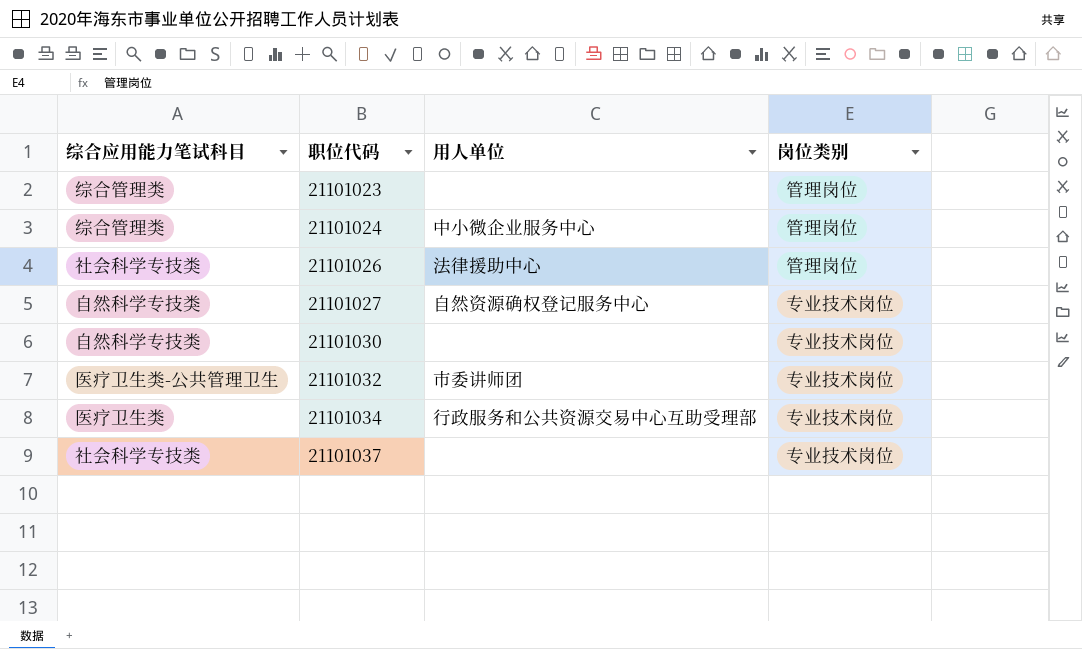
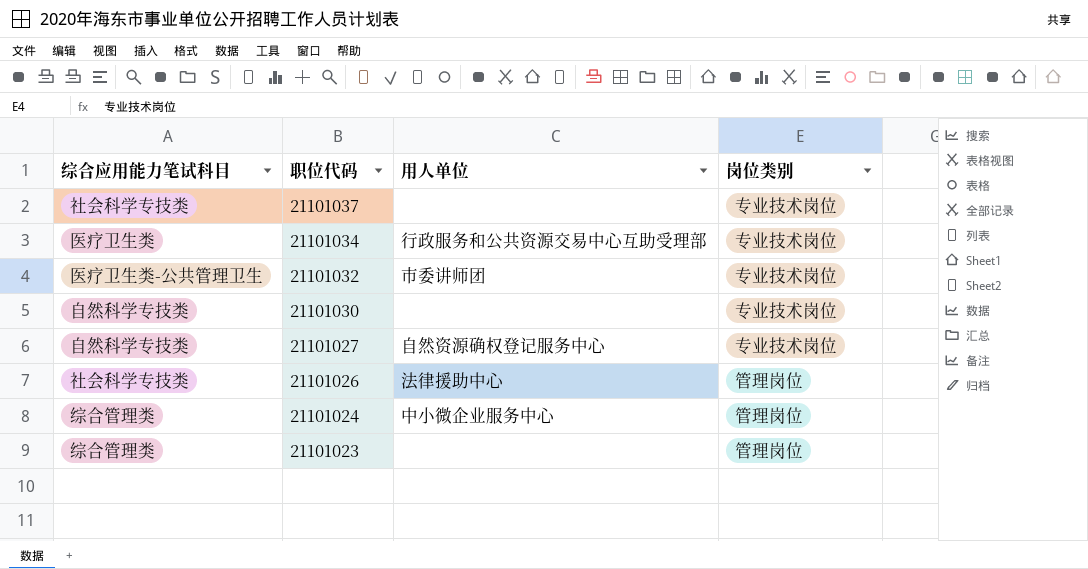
row order: 职位代码 ascending -> 职位代码 descending

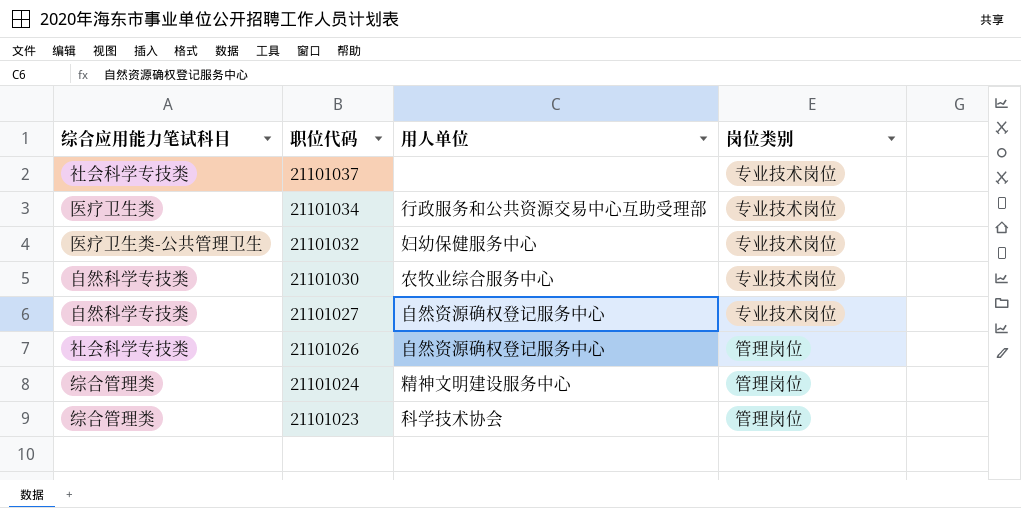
21101032 | 用人单位: 市委讲师团 -> 妇幼保健服务中心
21101030 | 用人单位: none -> 农牧业综合服务中心
21101026 | 用人单位: 法律援助中心 -> 自然资源确权登记服务中心
21101024 | 用人单位: 中小微企业服务中心 -> 精神文明建设服务中心
21101023 | 用人单位: none -> 科学技术协会

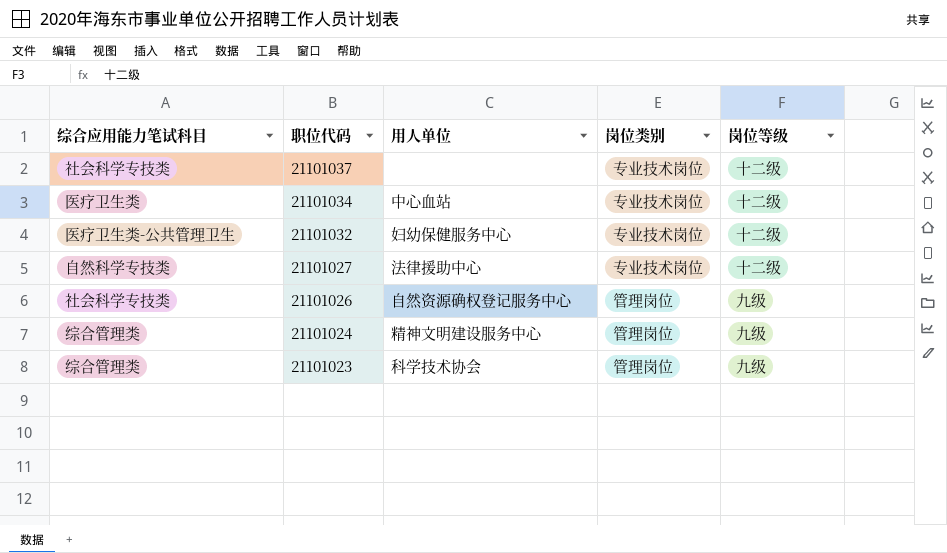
column 岗位等级 | position: none -> 5
row 21101030: 自然科学专技类 | 农牧业综合服务中心 | 专业技术岗位 -> none
21101034 | 用人单位: 行政服务和公共资源交易中心互助受理部 -> 中心血站
21101027 | 用人单位: 自然资源确权登记服务中心 -> 法律援助中心

